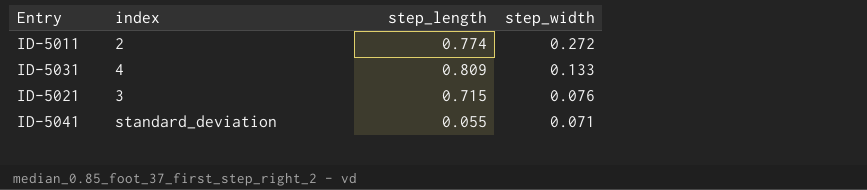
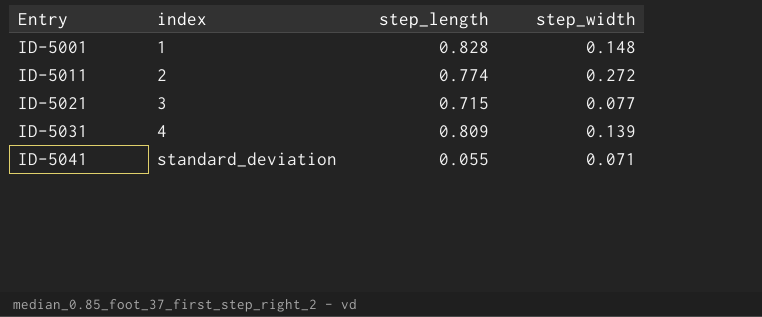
row order: step_width descending -> Entry ascending
row ID-5001: none -> 1 | 0.828 | 0.148
ID-5021 | step_width: 0.076 -> 0.077
ID-5031 | step_width: 0.133 -> 0.139

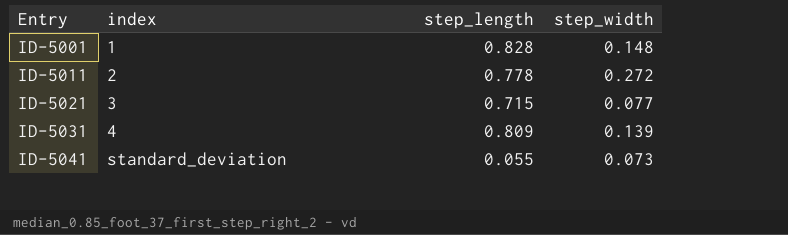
ID-5011 | step_length: 0.774 -> 0.778
ID-5041 | step_width: 0.071 -> 0.073

